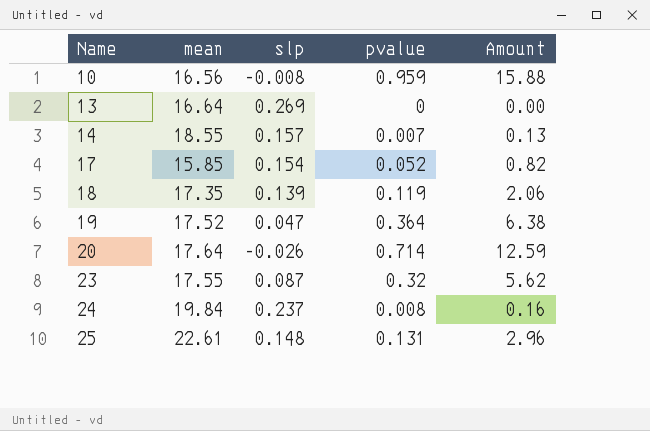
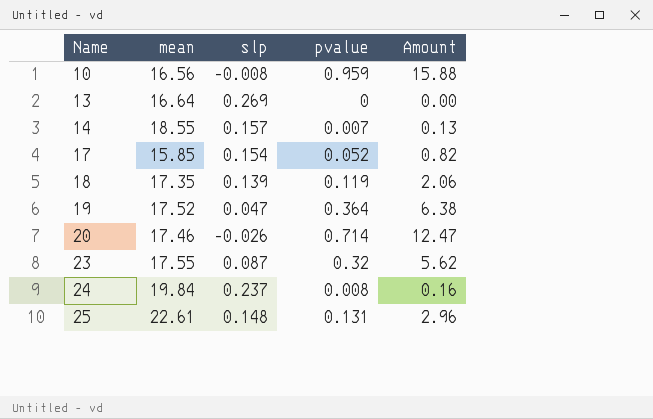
20 | mean: 17.64 -> 17.46
20 | Amount: 12.59 -> 12.47

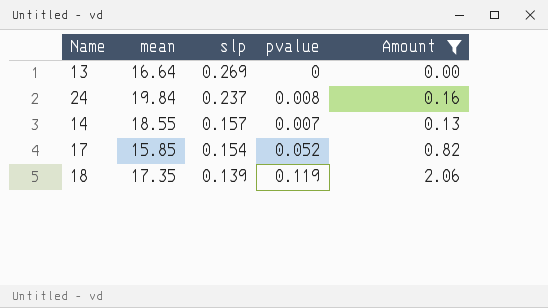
filter: none -> Amount <= 2.06
row order: Name ascending -> slp descending

